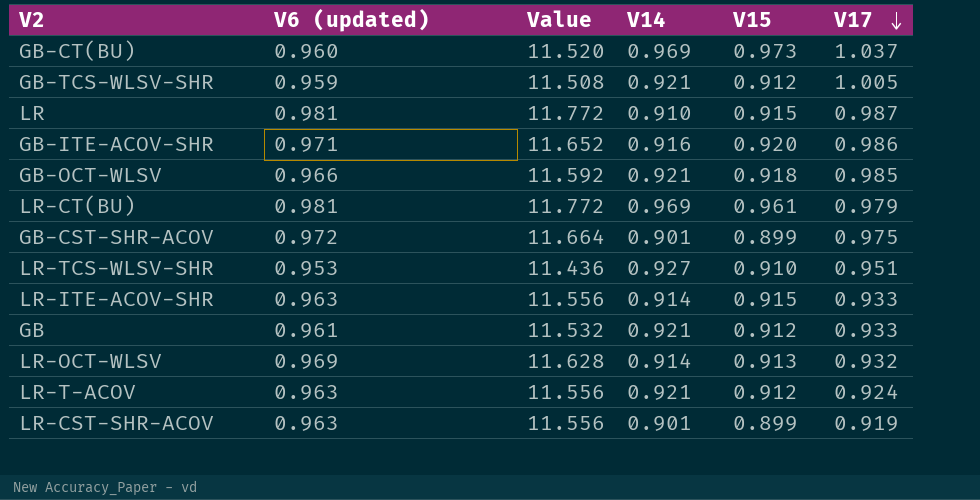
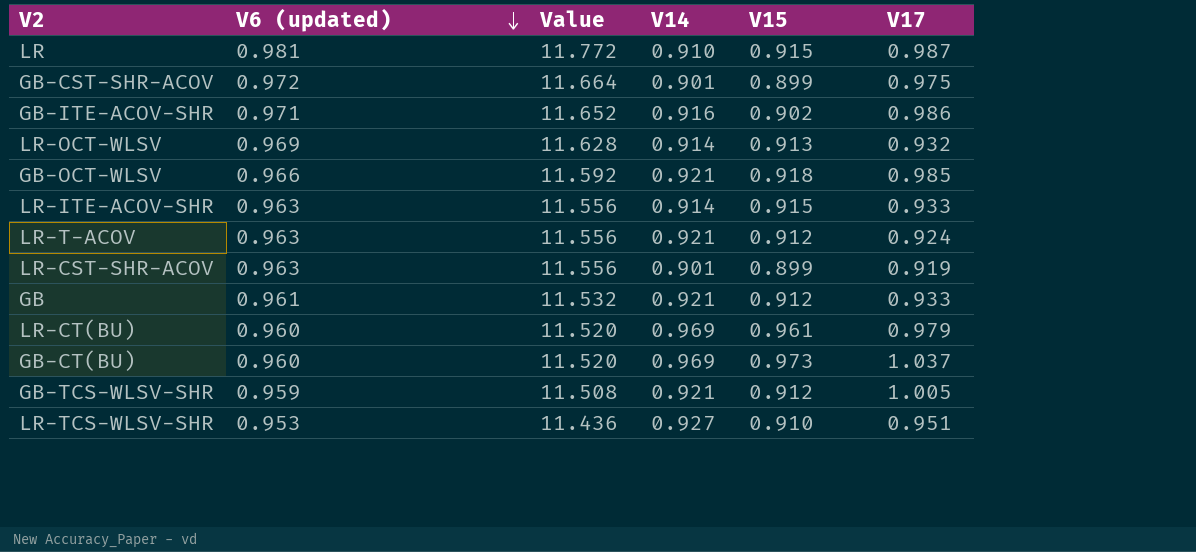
row order: V17 descending -> V6 (updated) descending
GB-ITE-ACOV-SHR | V15: 0.920 -> 0.902
LR-CT(BU) | V6 (updated): 0.981 -> 0.960
LR-CT(BU) | Value: 11.772 -> 11.520

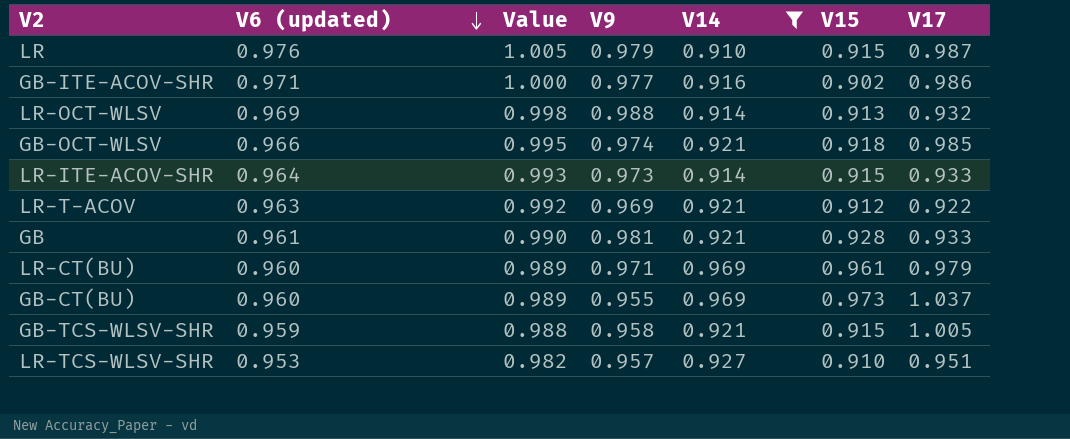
filter: none -> V14 != 0.901
column Value | formula: [V6 (updated)] * 12 -> [V6 (updated)] * 1.03
column V9 | position: none -> 4
LR | V6 (updated): 0.981 -> 0.976
LR-ITE-ACOV-SHR | V6 (updated): 0.963 -> 0.964
LR-T-ACOV | V17: 0.924 -> 0.922
GB | V15: 0.912 -> 0.928
GB-TCS-WLSV-SHR | V15: 0.912 -> 0.915

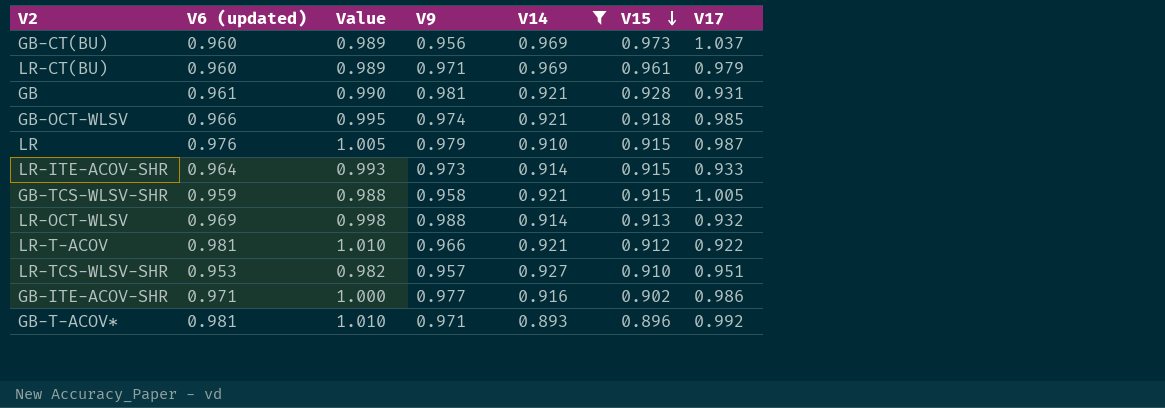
row order: V6 (updated) descending -> V15 descending
GB-CT(BU) | V9: 0.955 -> 0.956
GB | V17: 0.933 -> 0.931
LR-T-ACOV | V6 (updated): 0.963 -> 0.981
LR-T-ACOV | Value: 0.992 -> 1.010
LR-T-ACOV | V9: 0.969 -> 0.966
row GB-T-ACOV∗: none -> 0.981 | 1.010 | 0.971 | 0.893 | 0.896 | 0.992

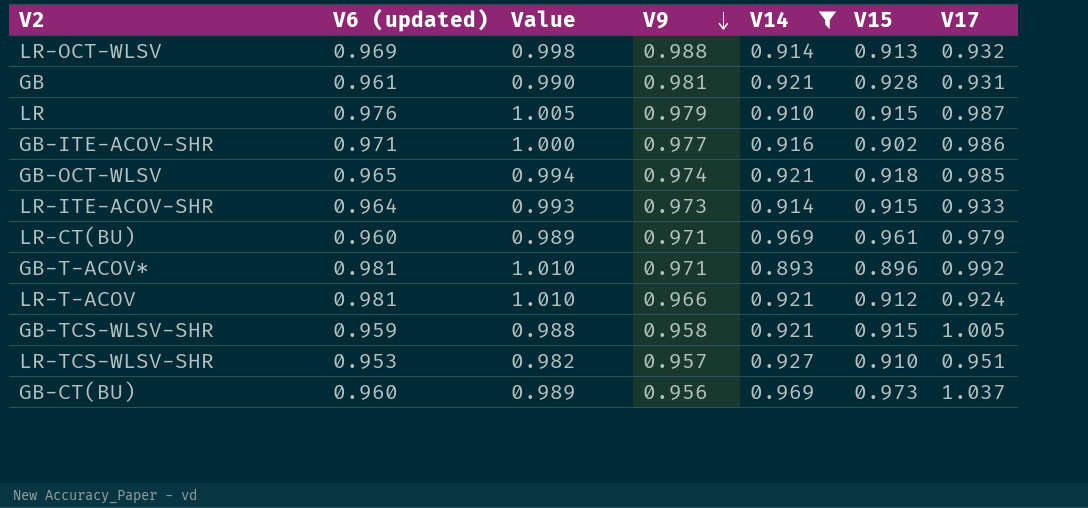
row order: V15 descending -> V9 descending
GB-OCT-WLSV | V6 (updated): 0.966 -> 0.965
GB-OCT-WLSV | Value: 0.995 -> 0.994
LR-T-ACOV | V17: 0.922 -> 0.924

